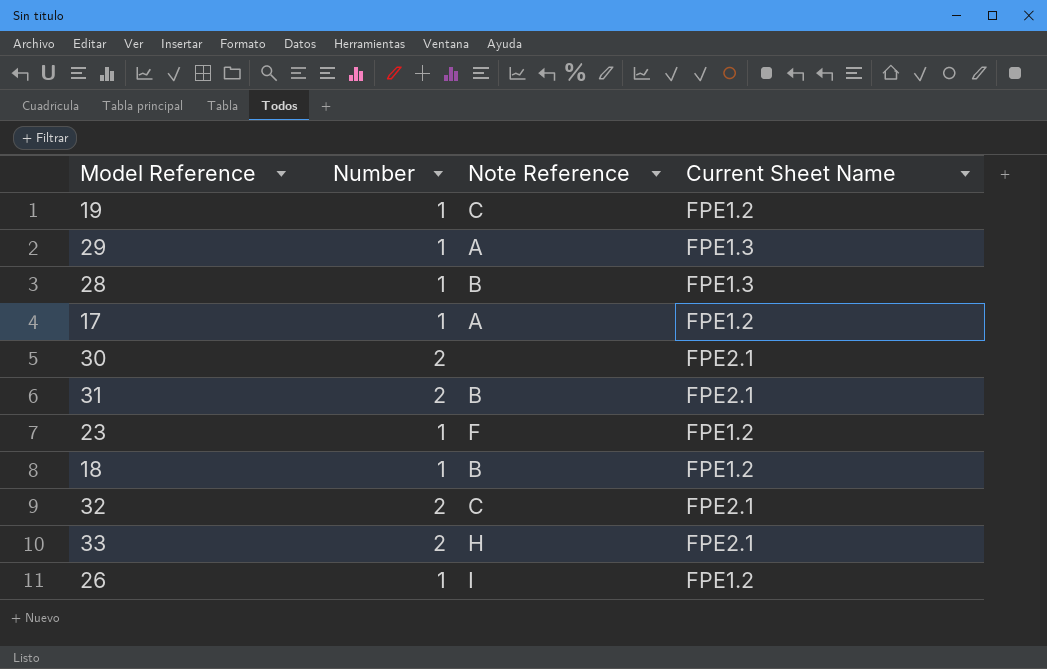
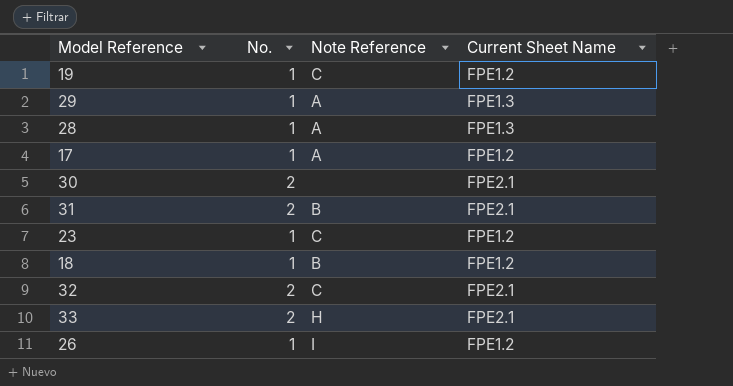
column name: Number -> No.
28 | Note Reference: B -> A
23 | Note Reference: F -> C

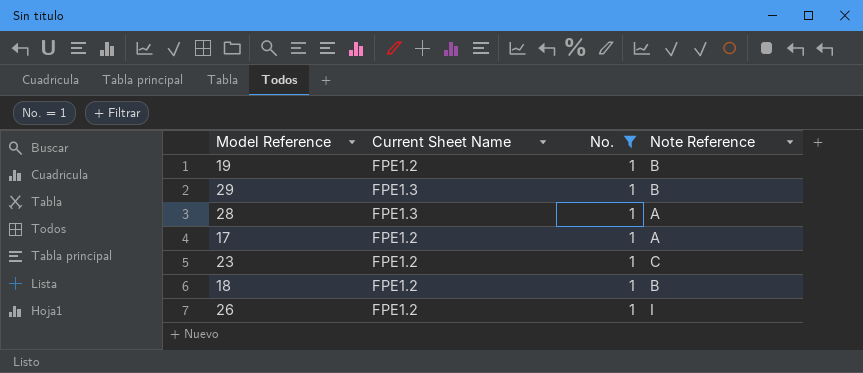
filter: none -> No. = 1
column Current Sheet Name | position: 4 -> 2
19 | Note Reference: C -> B
29 | Note Reference: A -> B

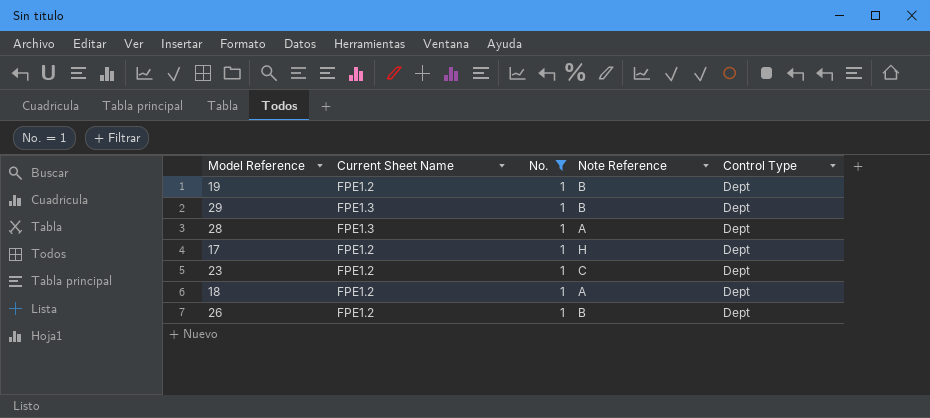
column Control Type | position: none -> 5
17 | Note Reference: A -> H
18 | Note Reference: B -> A
26 | Note Reference: I -> B

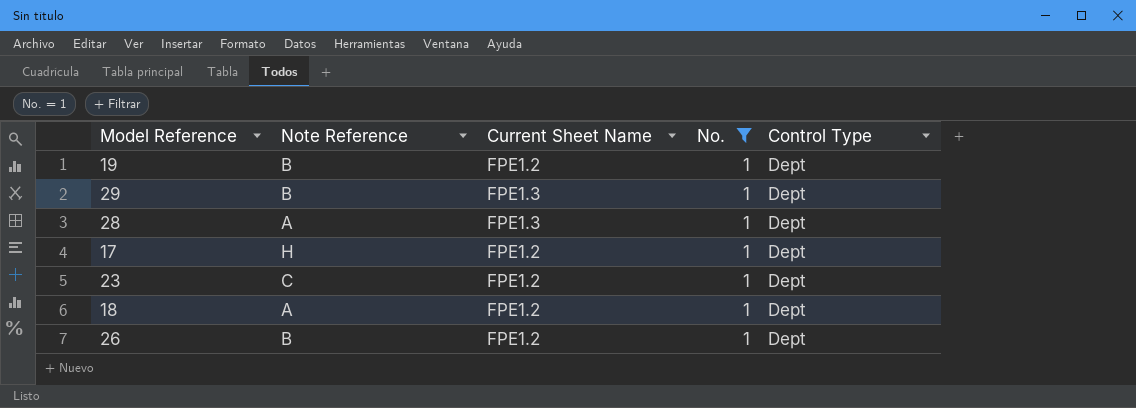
column Note Reference | position: 4 -> 2

